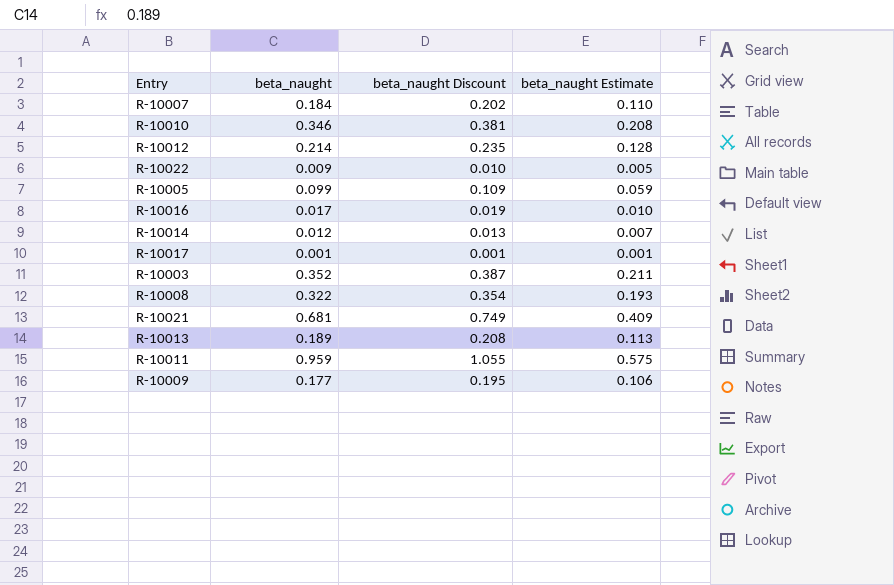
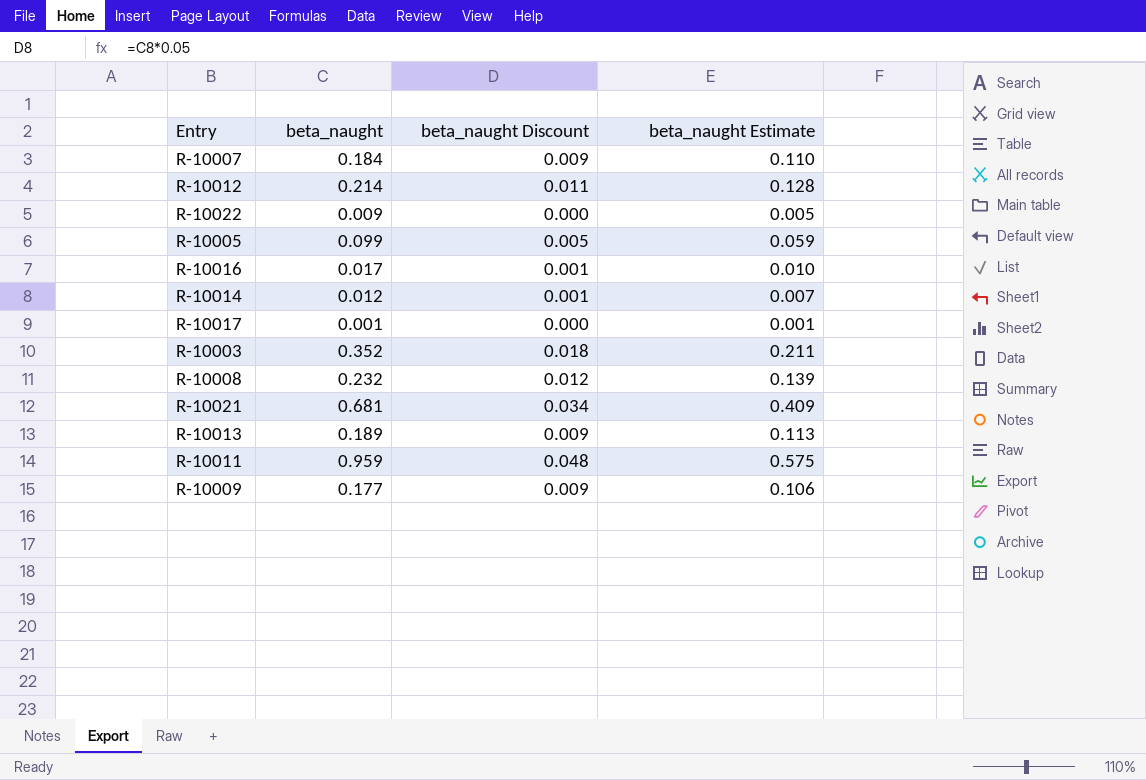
column beta_naught Discount | formula: [beta_naught] * 1.1 -> [beta_naught] * 0.05
row R-10010: 0.346 | 0.381 | 0.208 -> none
R-10008 | beta_naught: 0.322 -> 0.232
R-10008 | beta_naught Estimate: 0.193 -> 0.139

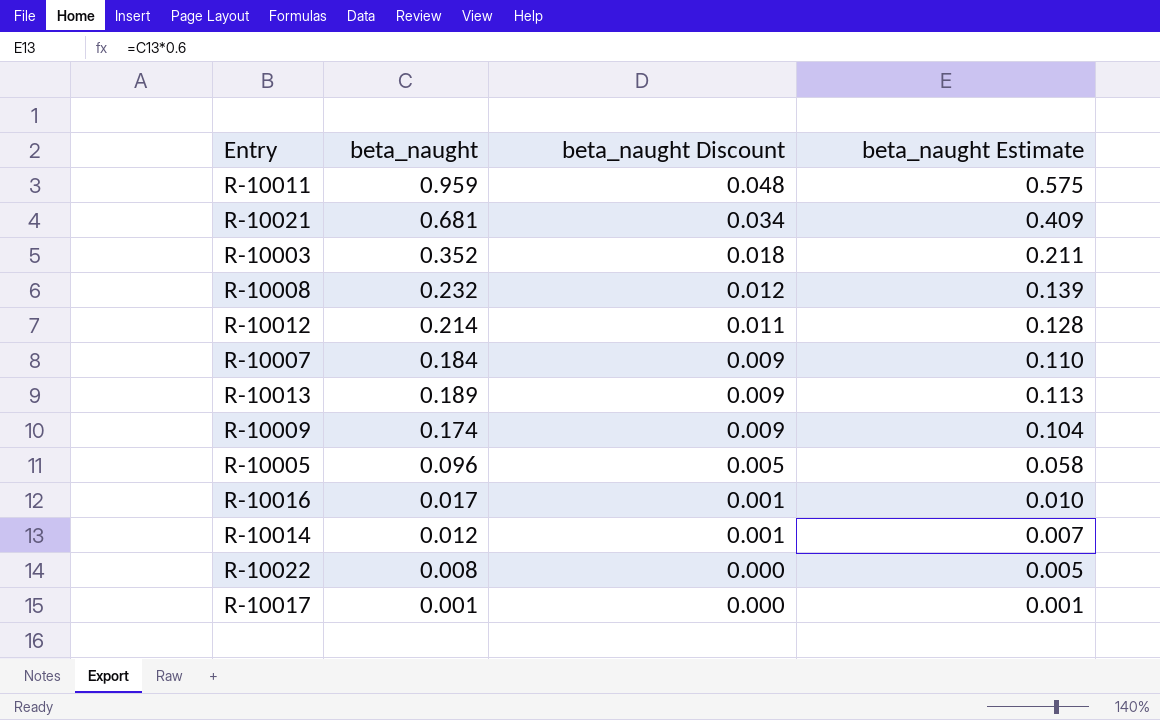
row order: none -> beta_naught Discount descending
R-10009 | beta_naught: 0.177 -> 0.174
R-10009 | beta_naught Estimate: 0.106 -> 0.104
R-10005 | beta_naught: 0.099 -> 0.096
R-10005 | beta_naught Estimate: 0.059 -> 0.058
R-10022 | beta_naught: 0.009 -> 0.008

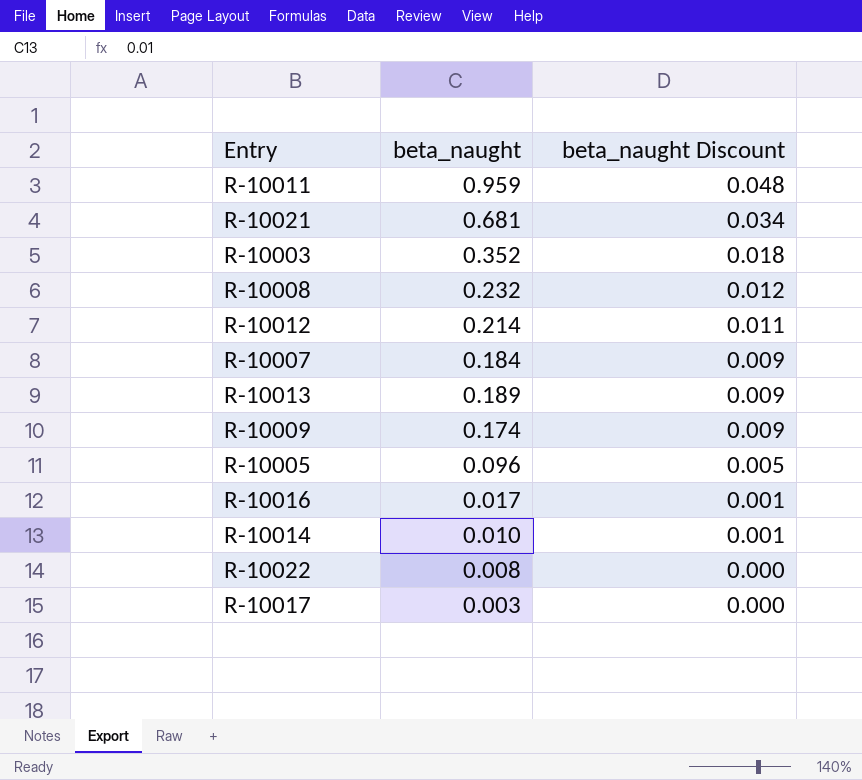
column beta_naught Estimate | formula: [beta_naught] * 0.6 -> none
R-10014 | beta_naught: 0.012 -> 0.010
R-10017 | beta_naught: 0.001 -> 0.003

